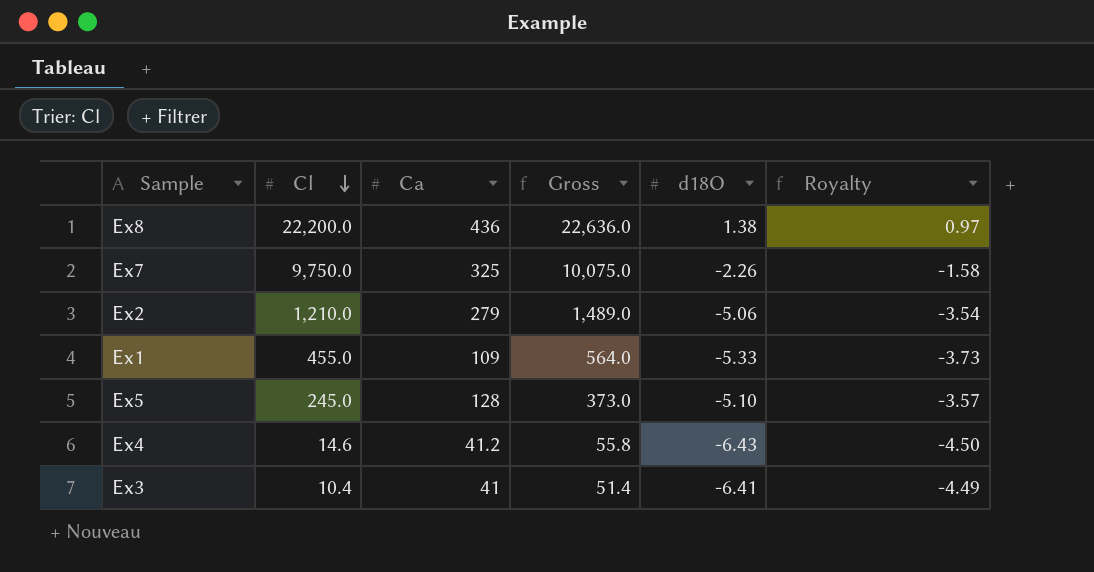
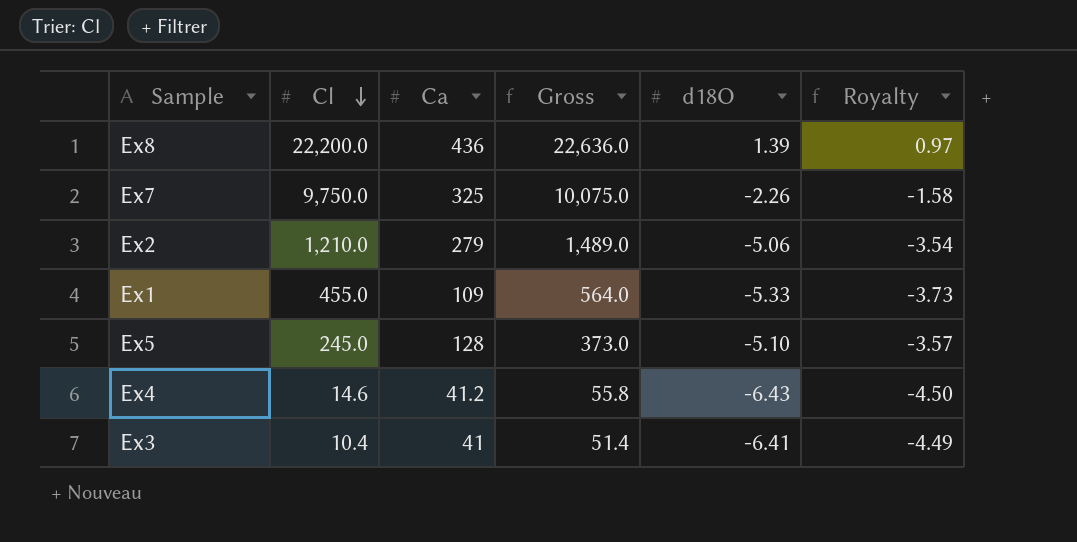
Ex8 | d18O: 1.38 -> 1.39

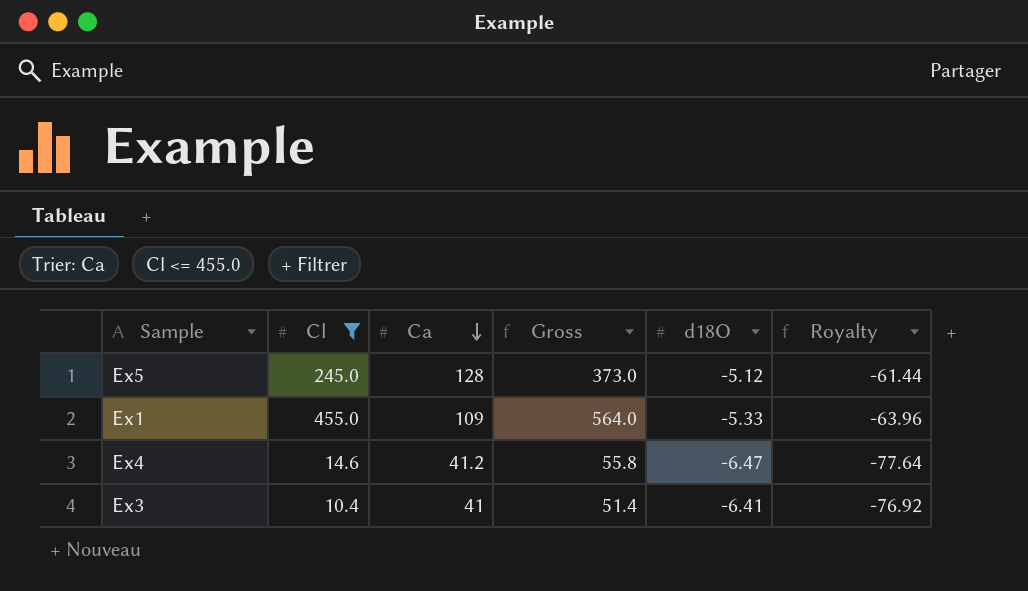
filter: none -> Cl <= 455.0
row order: Cl descending -> Ca descending
column Royalty | formula: [d18O] * 0.7 -> [d18O] * 12
Ex5 | d18O: -5.10 -> -5.12
Ex4 | d18O: -6.43 -> -6.47

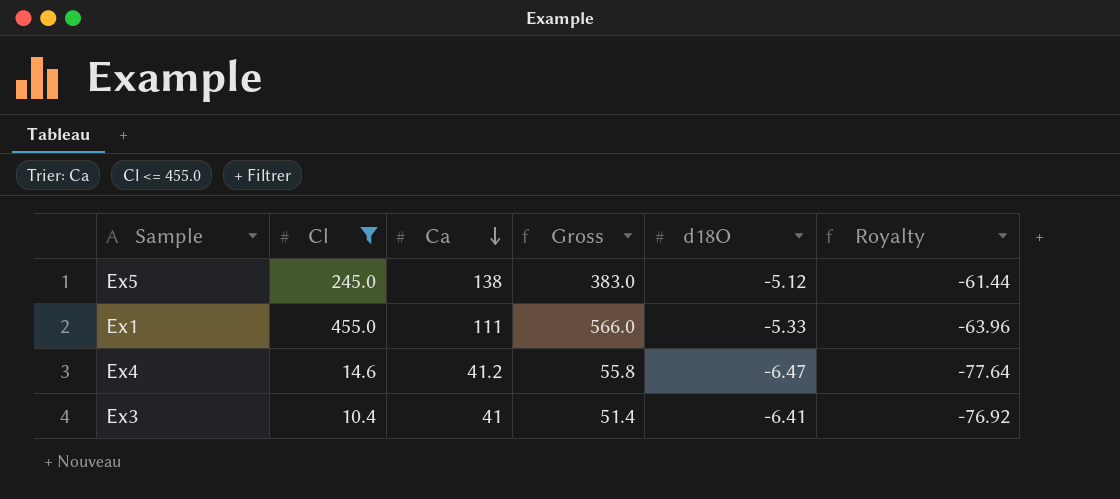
Ex5 | Ca: 128 -> 138
Ex5 | Gross: 373.0 -> 383.0
Ex1 | Ca: 109 -> 111
Ex1 | Gross: 564.0 -> 566.0

